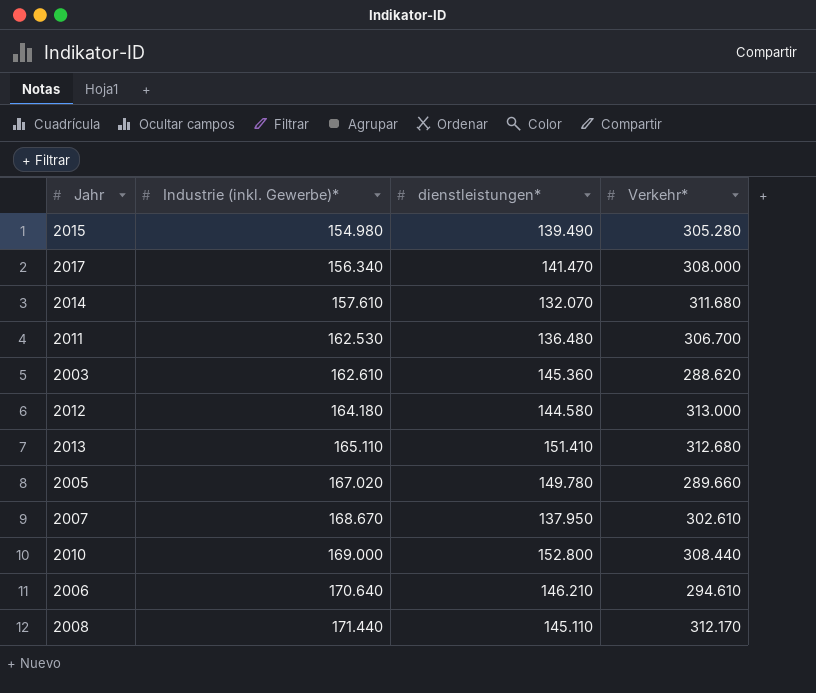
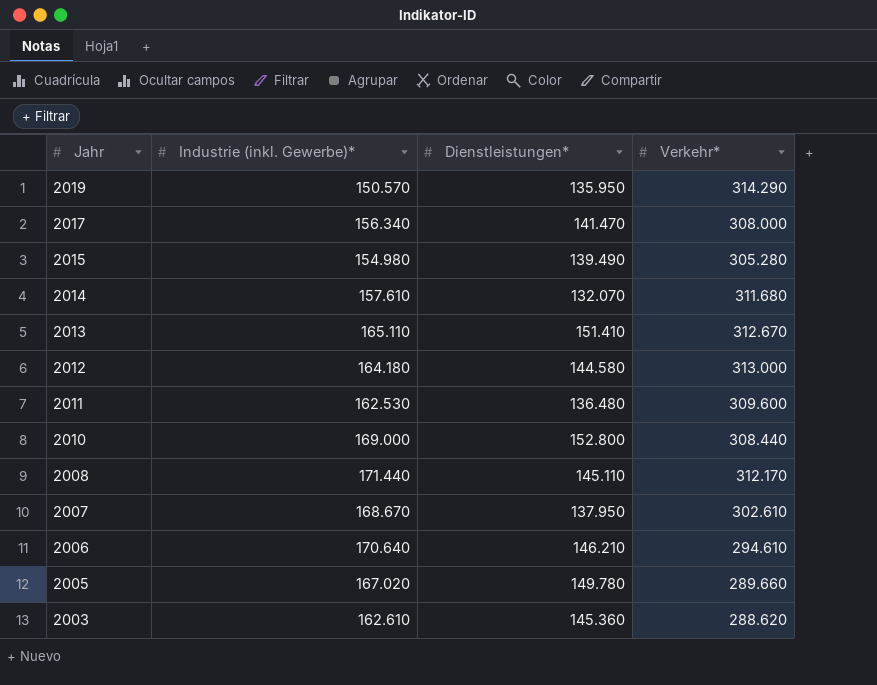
row order: Industrie (inkl. Gewerbe)* ascending -> Jahr descending
column name: dienstleistungen* -> Dienstleistungen*
row 2019: none -> 150.570 | 135.950 | 314.290
2013 | Verkehr*: 312.680 -> 312.670
2011 | Verkehr*: 306.700 -> 309.600

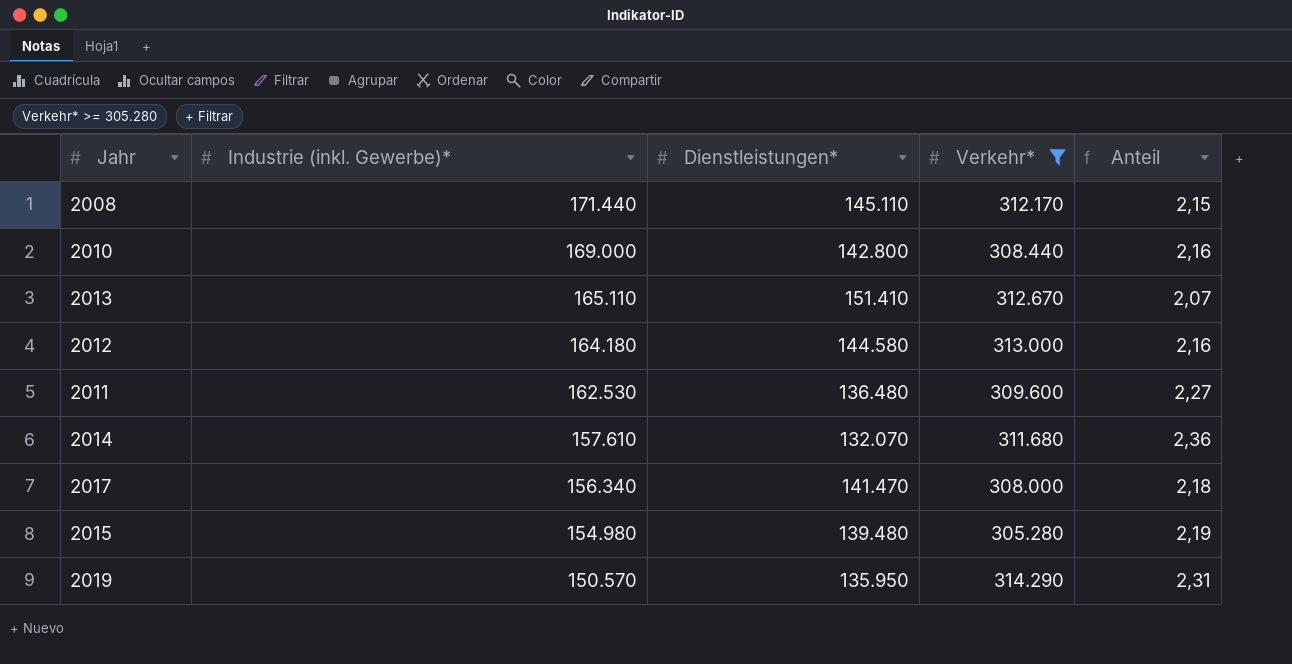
filter: none -> Verkehr* >= 305.280
row order: Jahr descending -> Industrie (inkl. Gewerbe)* descending
column Anteil | formula: none -> [Verkehr*] / [Dienstleistungen*]
2010 | Dienstleistungen*: 152.800 -> 142.800
2015 | Dienstleistungen*: 139.490 -> 139.480

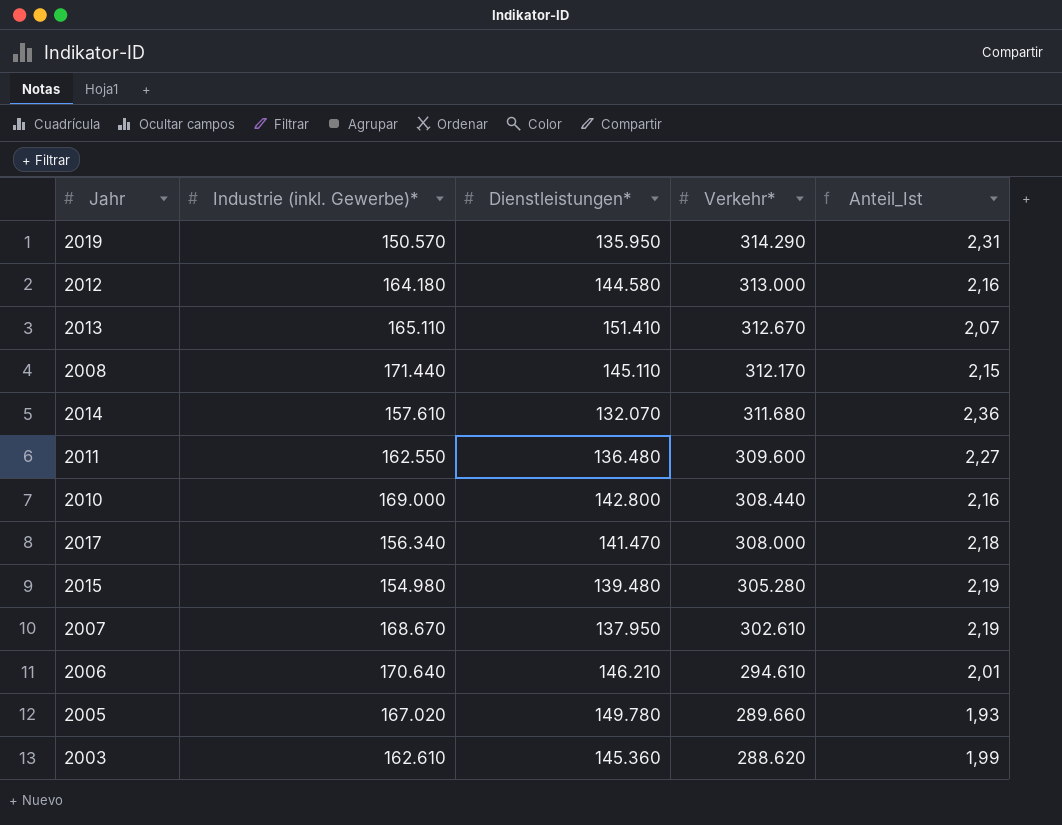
filter: Verkehr* >= 305.280 -> none
row order: Industrie (inkl. Gewerbe)* descending -> Verkehr* descending
column name: Anteil -> Anteil_Ist
2011 | Industrie (inkl. Gewerbe)*: 162.530 -> 162.550

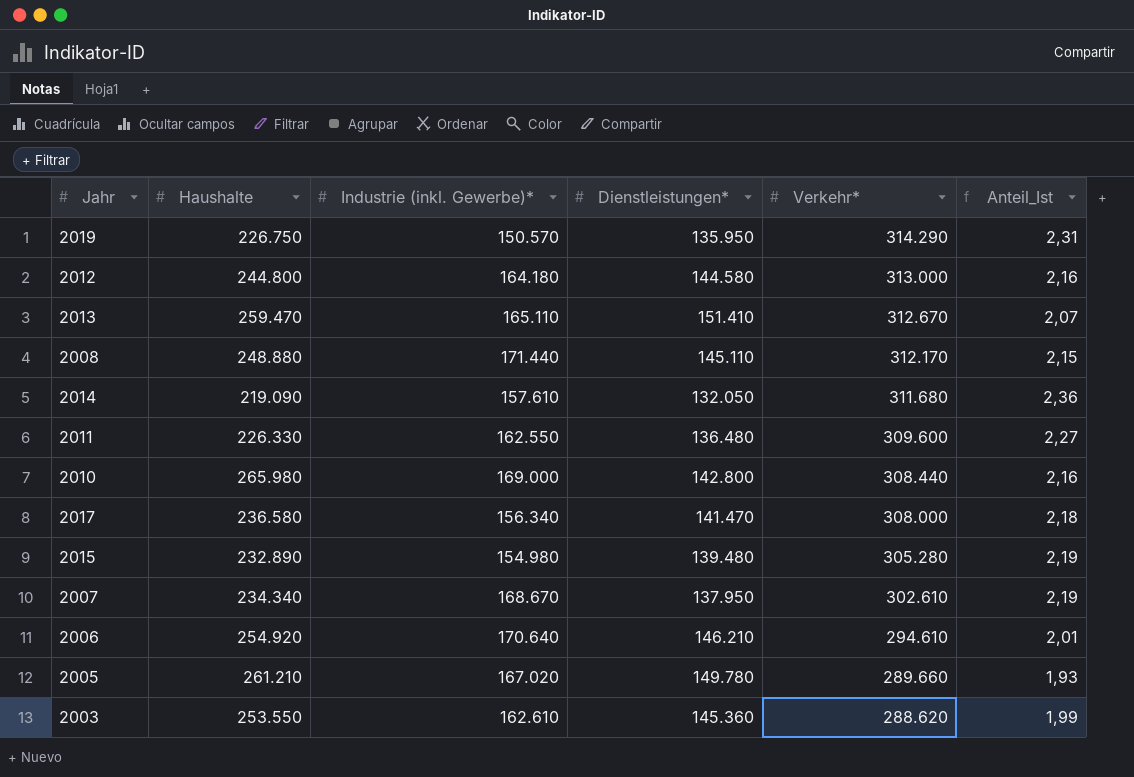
column Haushalte | position: none -> 2
2014 | Dienstleistungen*: 132.070 -> 132.050

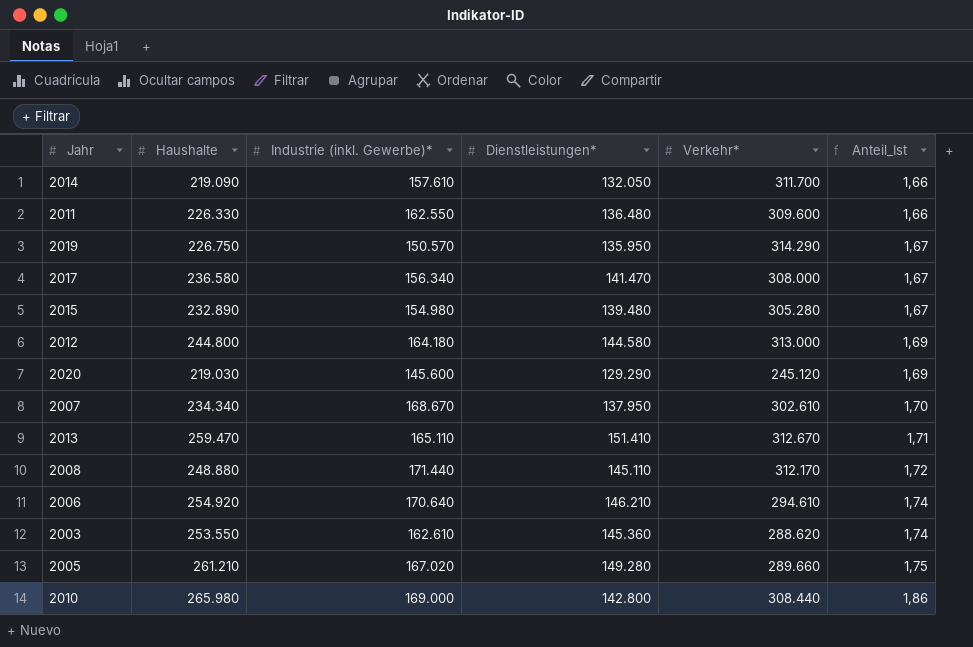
row order: Verkehr* descending -> Anteil_Ist ascending
column Anteil_Ist | formula: [Verkehr*] / [Dienstleistungen*] -> [Haushalte] / [Dienstleistungen*]
2014 | Verkehr*: 311.680 -> 311.700
row 2020: none -> 219.030 | 145.600 | 129.290 | 245.120 | 1,69
2005 | Dienstleistungen*: 149.780 -> 149.280

